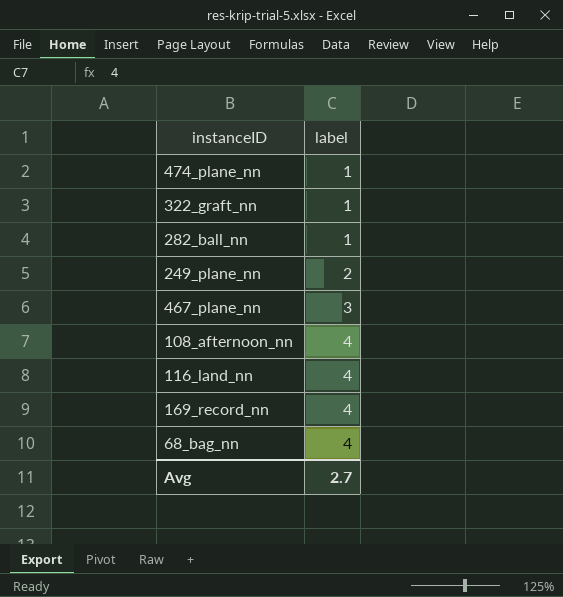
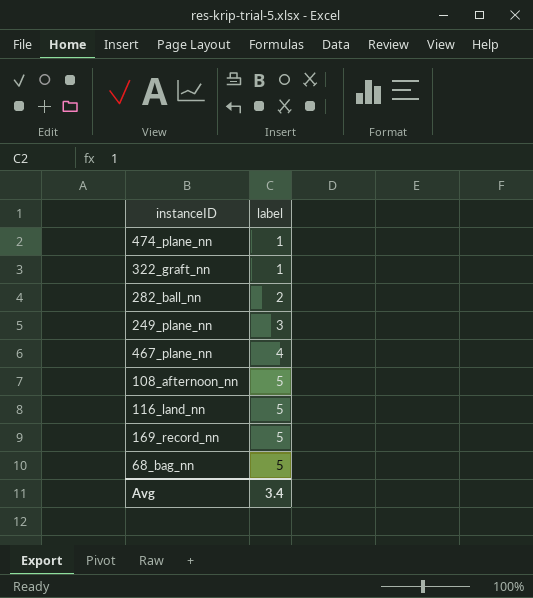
282_ball_nn | label: 1 -> 2
249_plane_nn | label: 2 -> 3
467_plane_nn | label: 3 -> 4
108_afternoon_nn | label: 4 -> 5
116_land_nn | label: 4 -> 5
169_record_nn | label: 4 -> 5
68_bag_nn | label: 4 -> 5
Avg | label: 2.7 -> 3.4

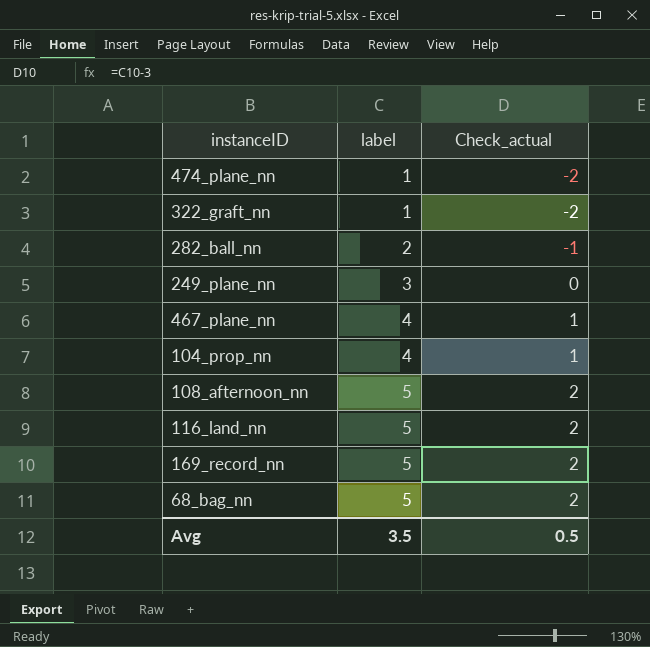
column Check_actual | formula: none -> [label] - 3
row 104_prop_nn: none -> 4 | 1
Avg | label: 3.4 -> 3.5

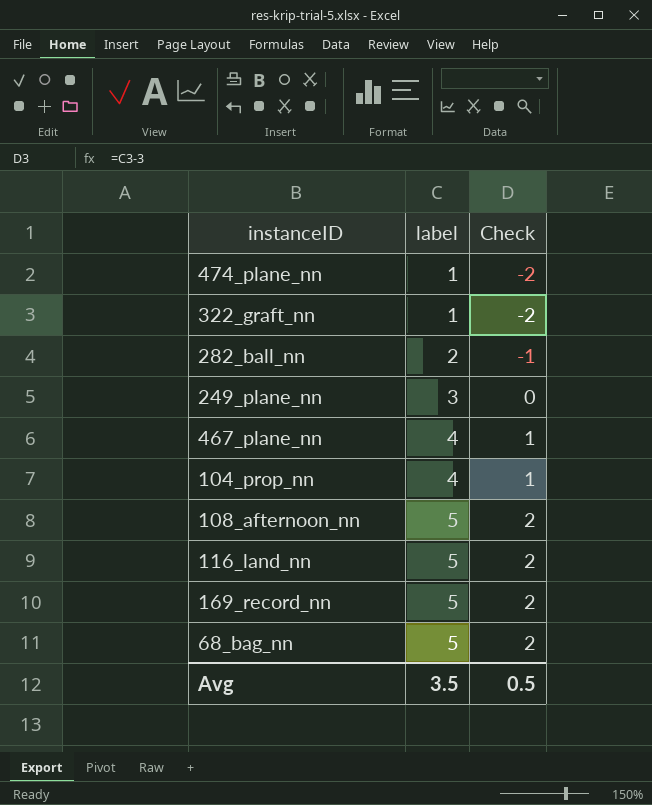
column name: Check_actual -> Check

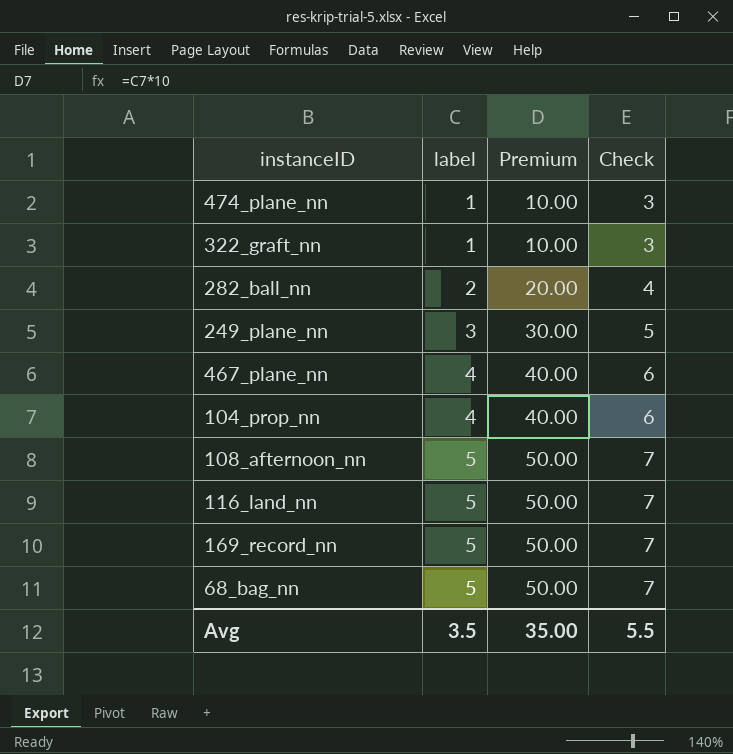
column Premium | formula: none -> [label] * 10
column Check | formula: [label] - 3 -> [label] + 2
Avg | Check: 0.5 -> 5.5

